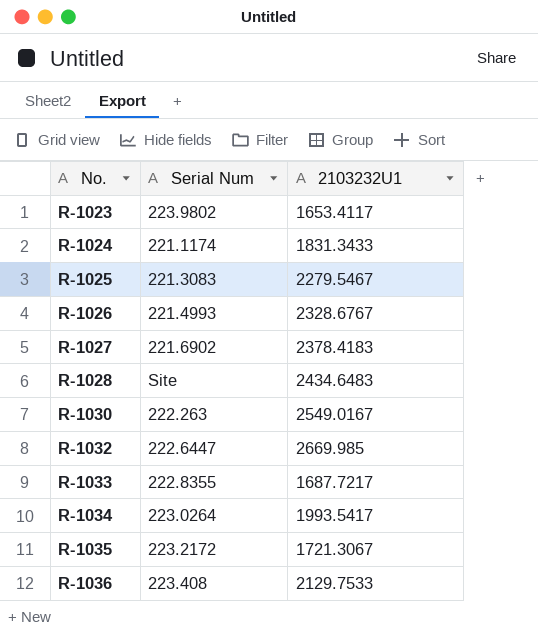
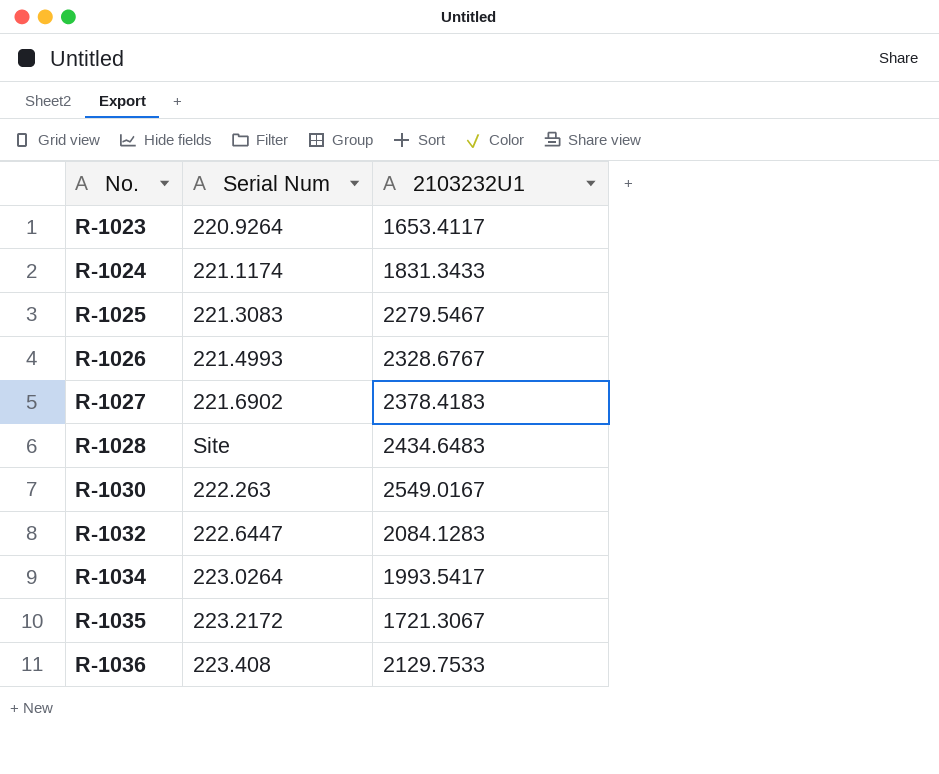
row R-1033: 222.8355 | 1687.7217 -> none
R-1023 | Serial Num: 223.9802 -> 220.9264
R-1032 | 2103232U1: 2669.985 -> 2084.1283

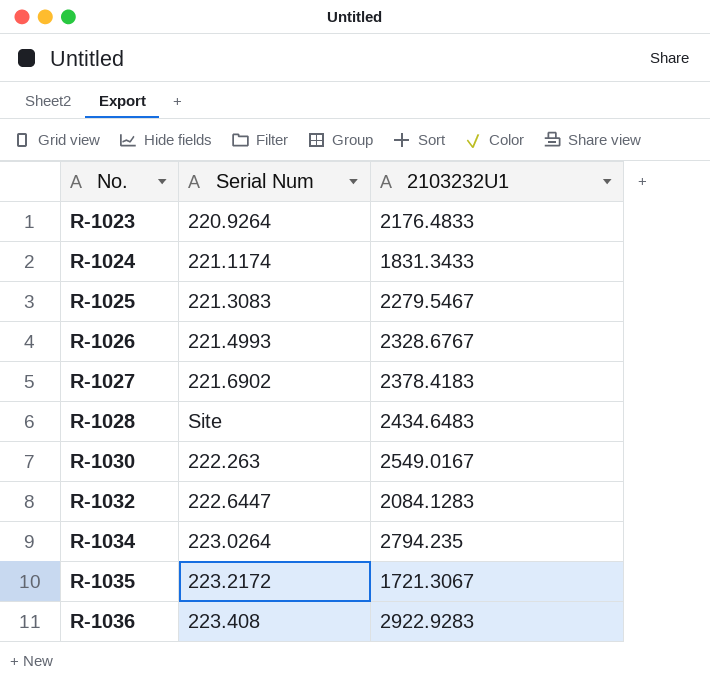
R-1023 | 2103232U1: 1653.4117 -> 2176.4833
R-1034 | 2103232U1: 1993.5417 -> 2794.235
R-1036 | 2103232U1: 2129.7533 -> 2922.9283

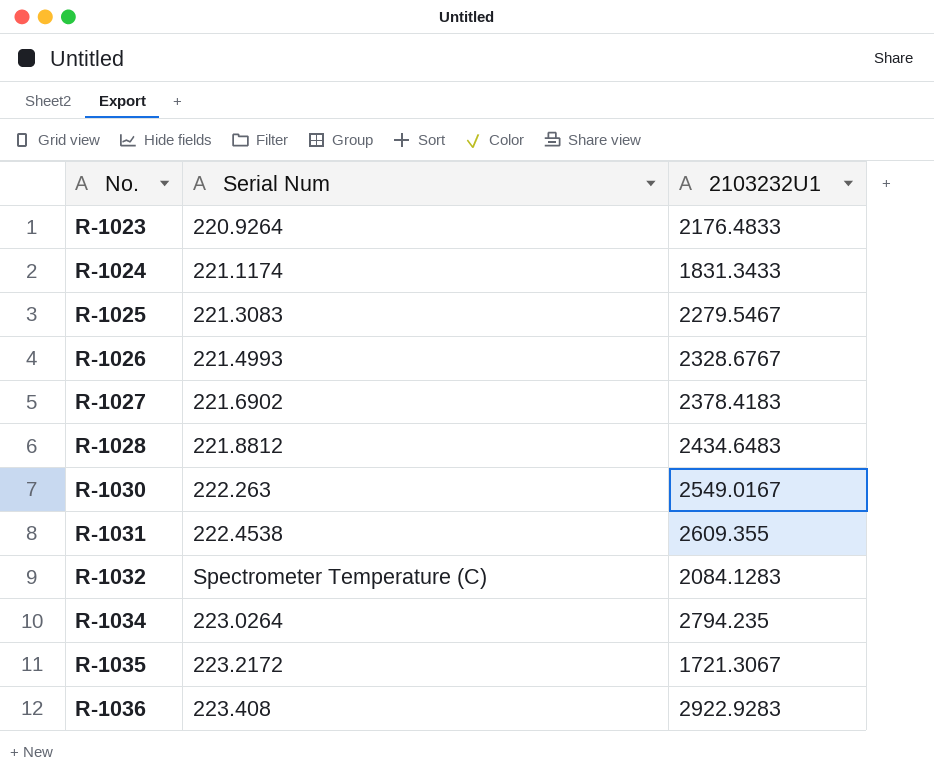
R-1028 | Serial Num: Site -> 221.8812
row R-1031: none -> 222.4538 | 2609.355
R-1032 | Serial Num: 222.6447 -> Spectrometer Temperature (C)

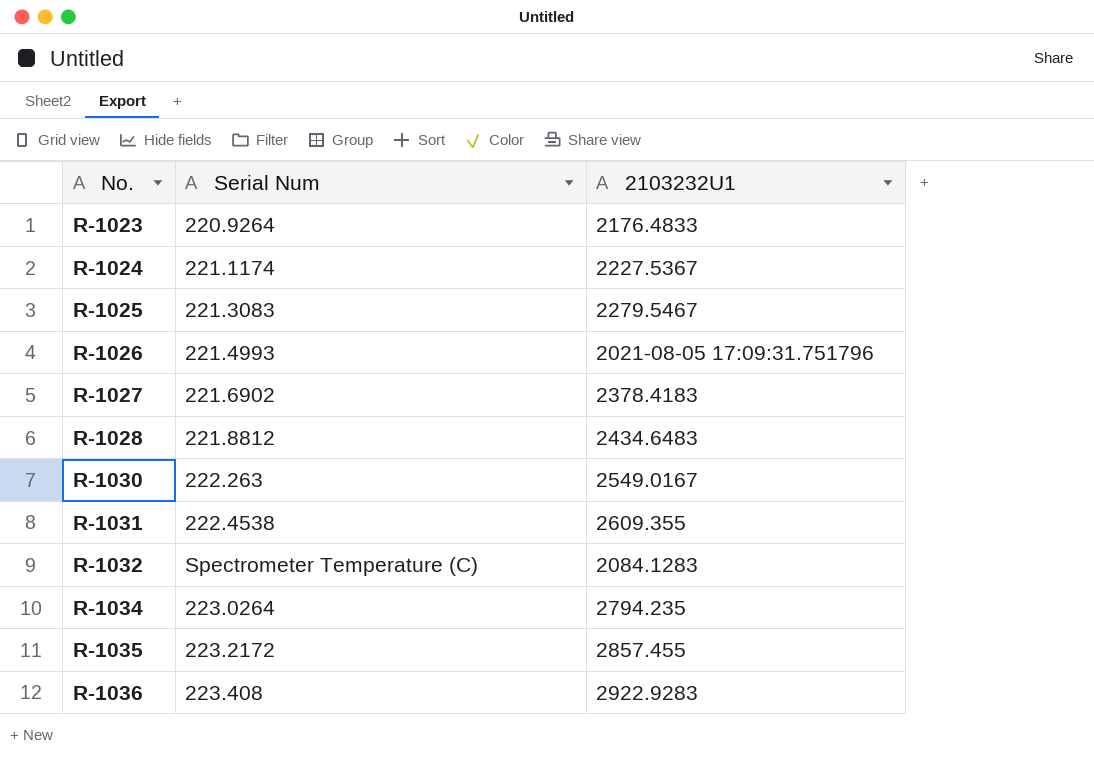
R-1024 | 2103232U1: 1831.3433 -> 2227.5367
R-1026 | 2103232U1: 2328.6767 -> 2021-08-05 17:09:31.751796
R-1035 | 2103232U1: 1721.3067 -> 2857.455

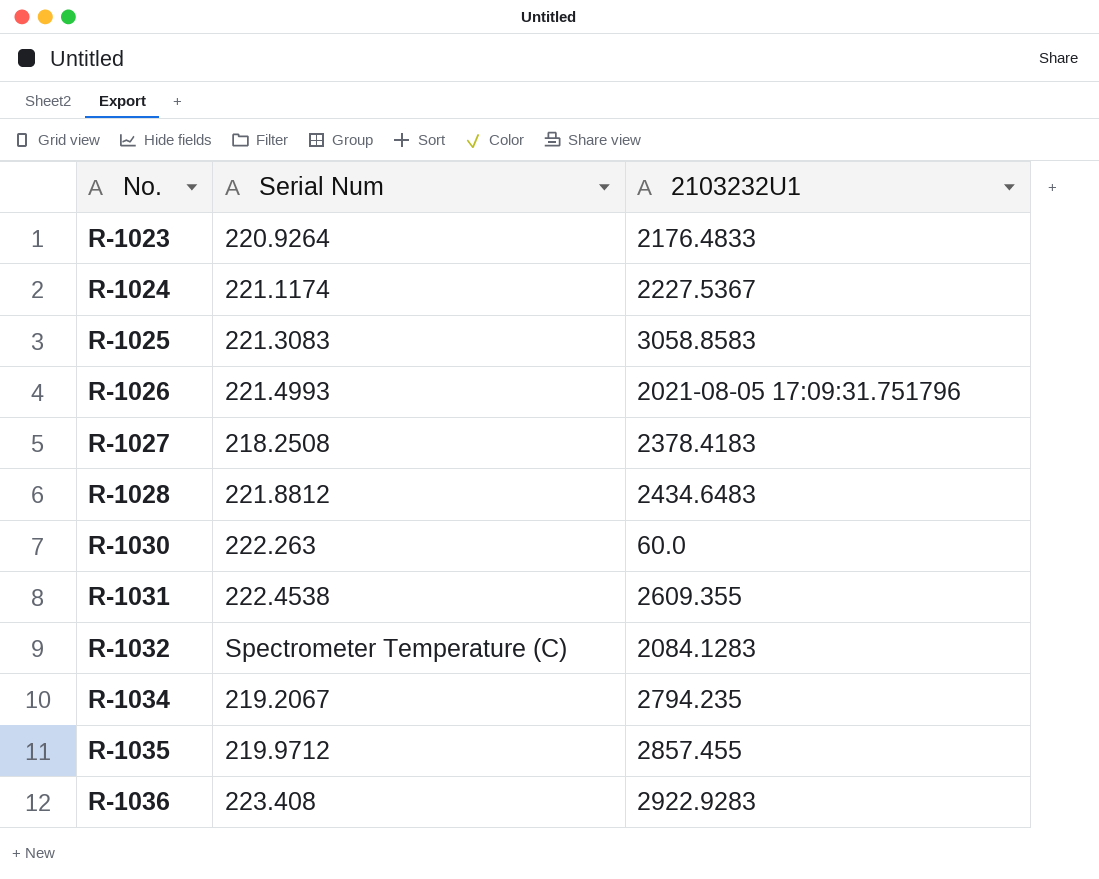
R-1025 | 2103232U1: 2279.5467 -> 3058.8583
R-1027 | Serial Num: 221.6902 -> 218.2508
R-1030 | 2103232U1: 2549.0167 -> 60.0
R-1034 | Serial Num: 223.0264 -> 219.2067
R-1035 | Serial Num: 223.2172 -> 219.9712

